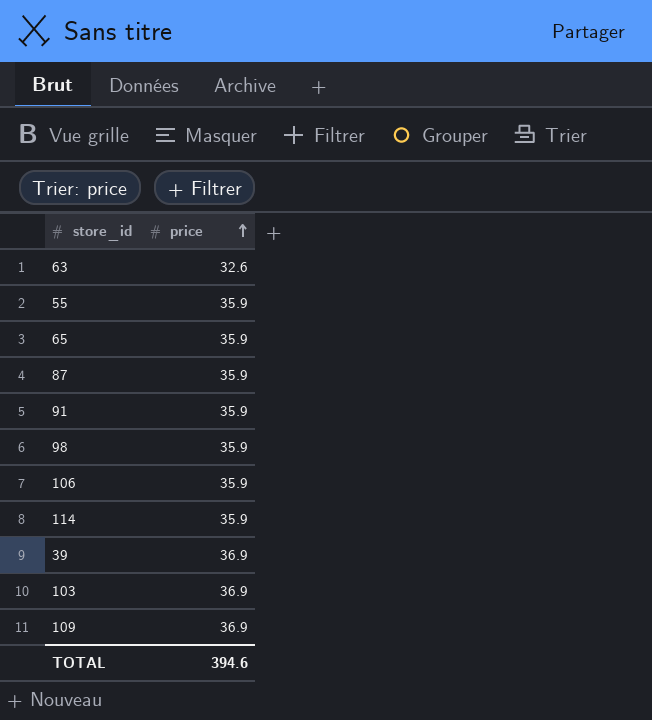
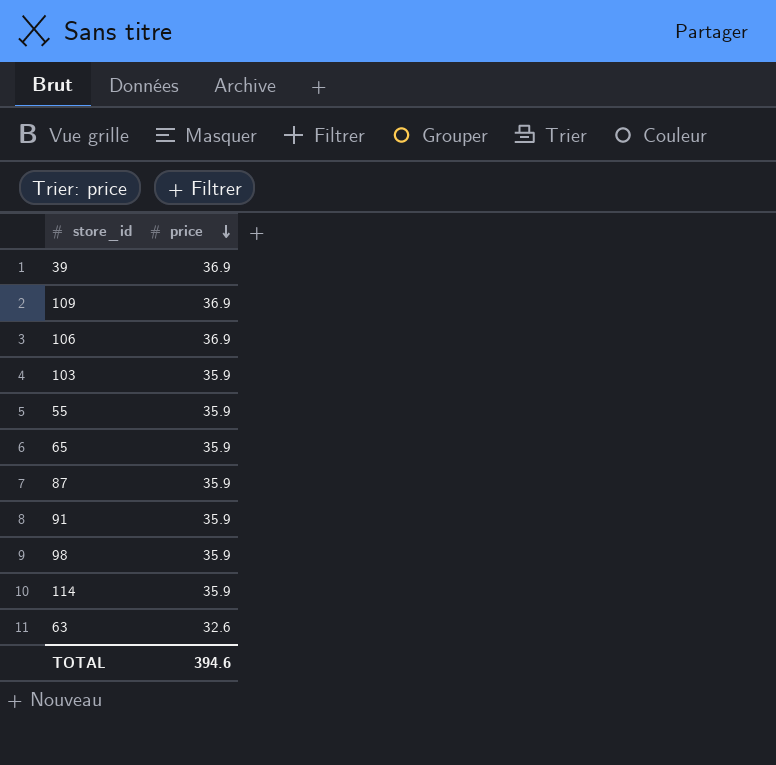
row order: price ascending -> price descending
106 | price: 35.9 -> 36.9
103 | price: 36.9 -> 35.9

